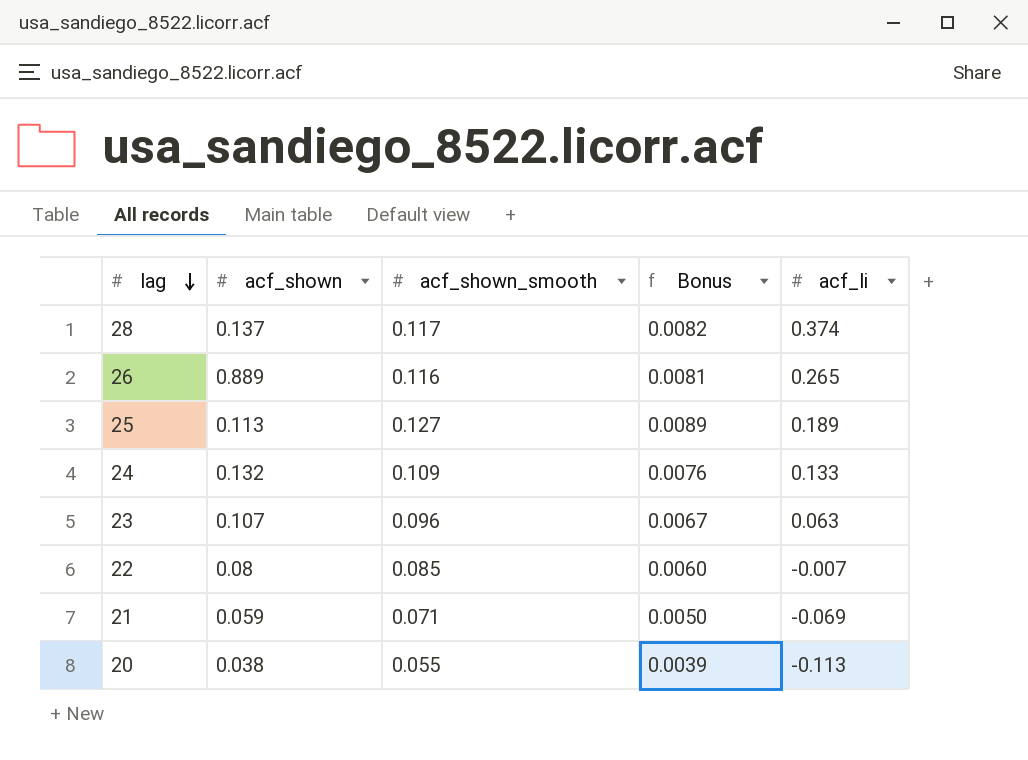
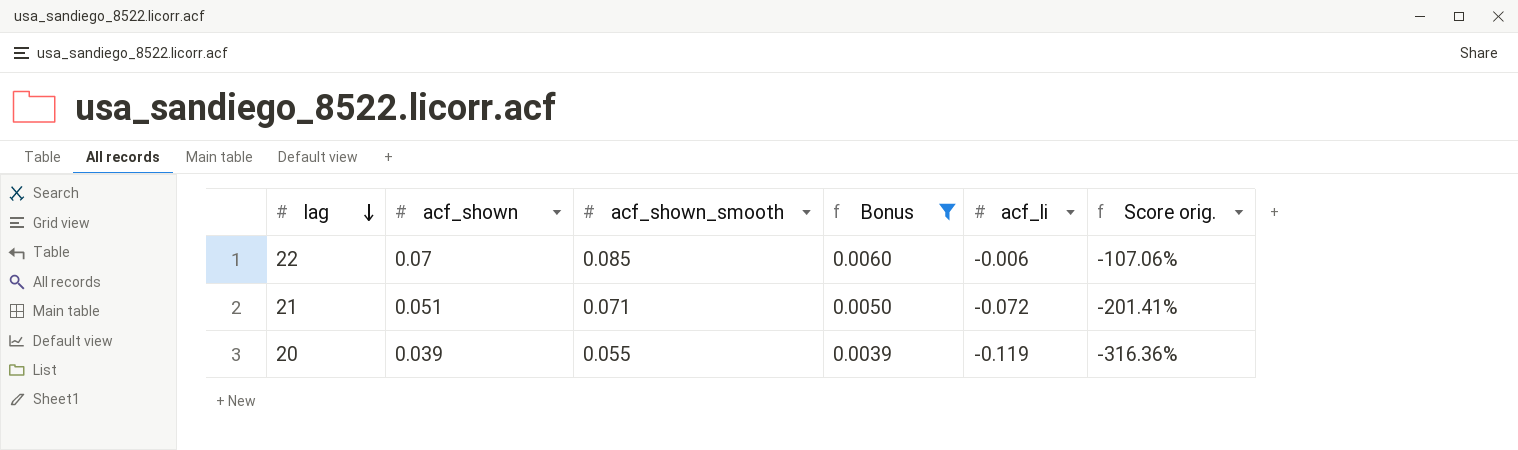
filter: none -> Bonus <= 0.0060
column Score orig. | formula: none -> ([acf_li] - [acf_shown_smooth]) / [acf_shown_smooth]
22 | acf_shown: 0.08 -> 0.07
22 | acf_li: -0.007 -> -0.006
21 | acf_shown: 0.059 -> 0.051
21 | acf_li: -0.069 -> -0.072
20 | acf_shown: 0.038 -> 0.039
20 | acf_li: -0.113 -> -0.119

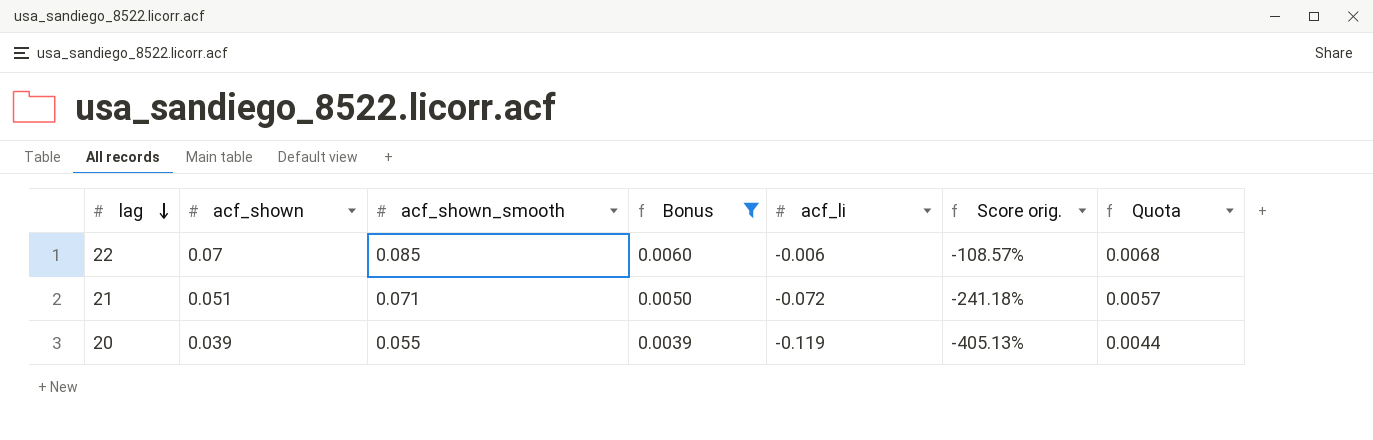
column Score orig. | formula: ([acf_li] - [acf_shown_smooth]) / [acf_shown_smooth] -> ([acf_li] - [acf_shown]) / [acf_shown]
column Quota | formula: none -> [acf_shown_smooth] * 0.08

